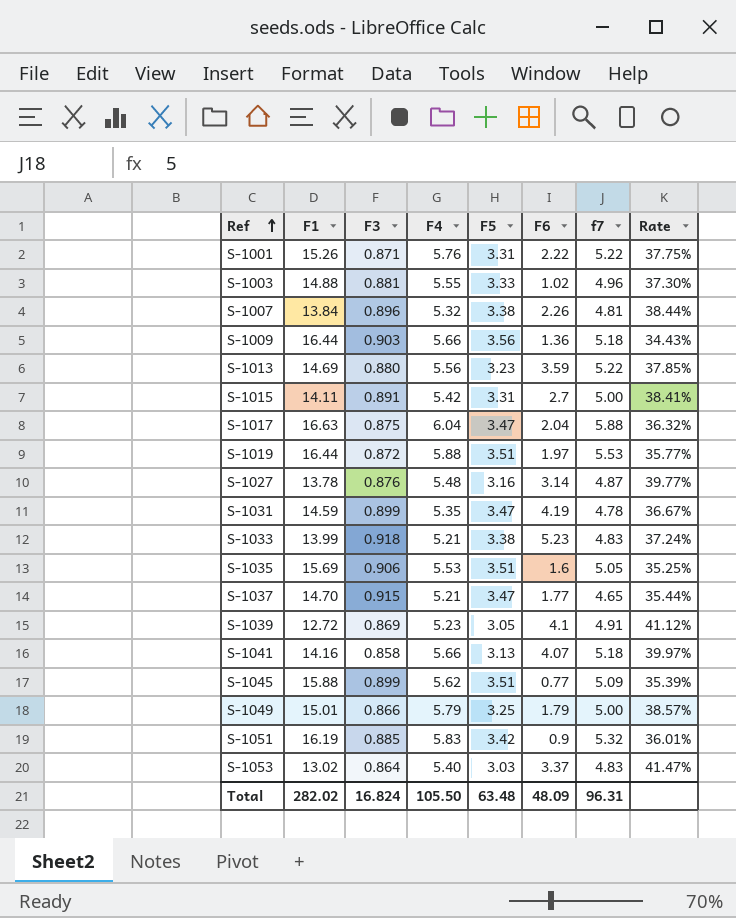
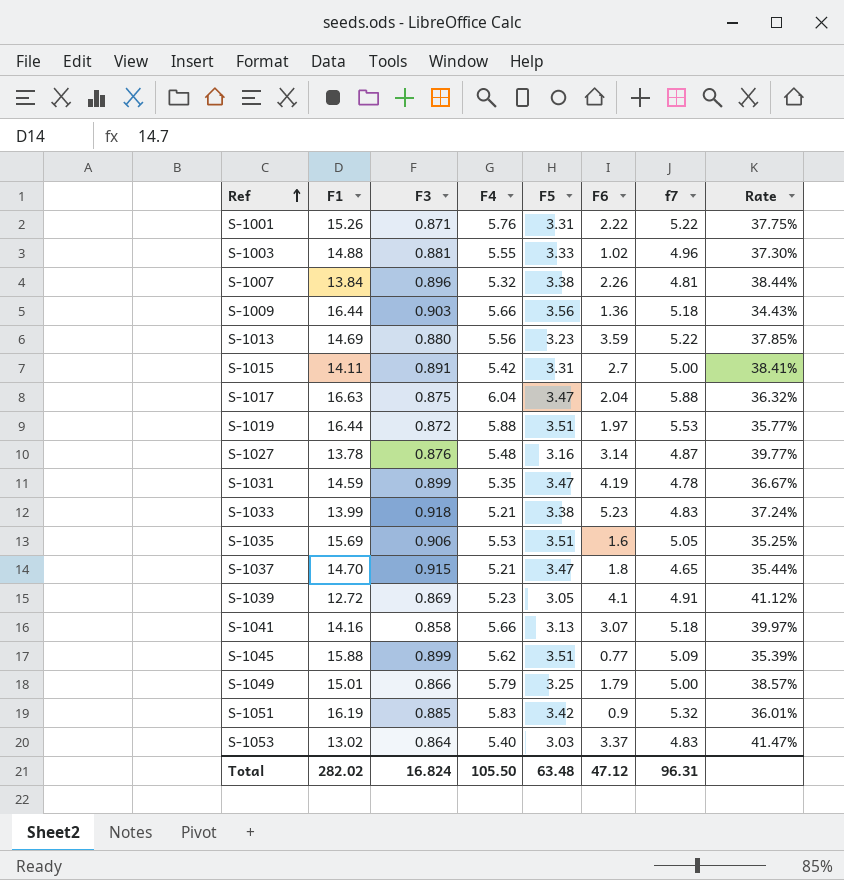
S-1037 | F6: 1.77 -> 1.8
S-1041 | F6: 4.07 -> 3.07
Total | F6: 48.09 -> 47.12

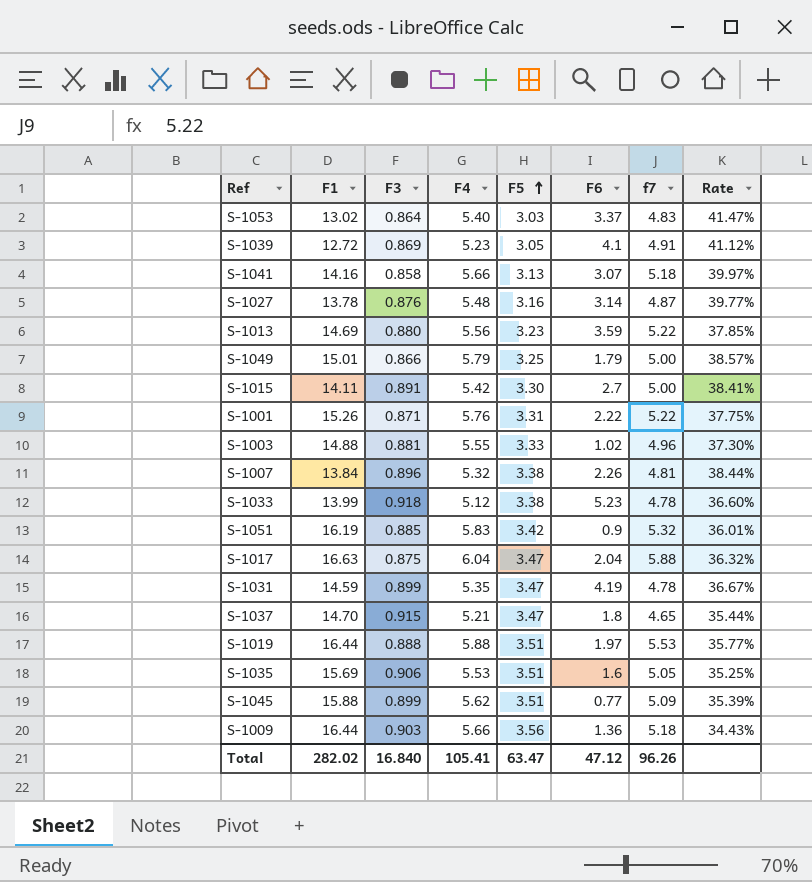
row order: Ref ascending -> F5 ascending
S-1015 | F5: 3.31 -> 3.30
S-1033 | F4: 5.21 -> 5.12
S-1033 | f7: 4.83 -> 4.78
S-1033 | Rate: 37.24% -> 36.60%
S-1019 | F3: 0.872 -> 0.888
Total | F3: 16.824 -> 16.840
Total | F4: 105.50 -> 105.41
Total | F5: 63.48 -> 63.47
Total | f7: 96.31 -> 96.26

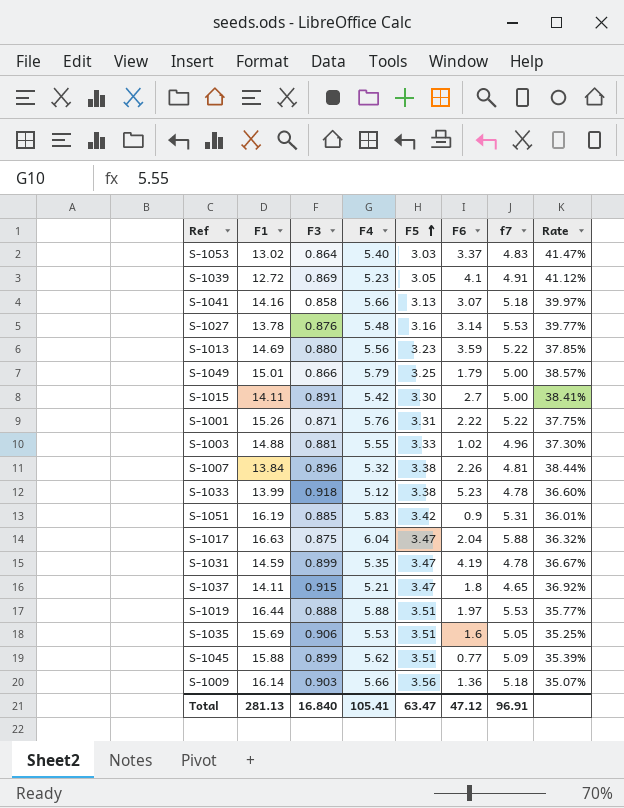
S-1027 | f7: 4.87 -> 5.53
S-1051 | f7: 5.32 -> 5.31
S-1037 | F1: 14.70 -> 14.11
S-1037 | Rate: 35.44% -> 36.92%
S-1009 | F1: 16.44 -> 16.14
S-1009 | Rate: 34.43% -> 35.07%
Total | F1: 282.02 -> 281.13
Total | f7: 96.26 -> 96.91

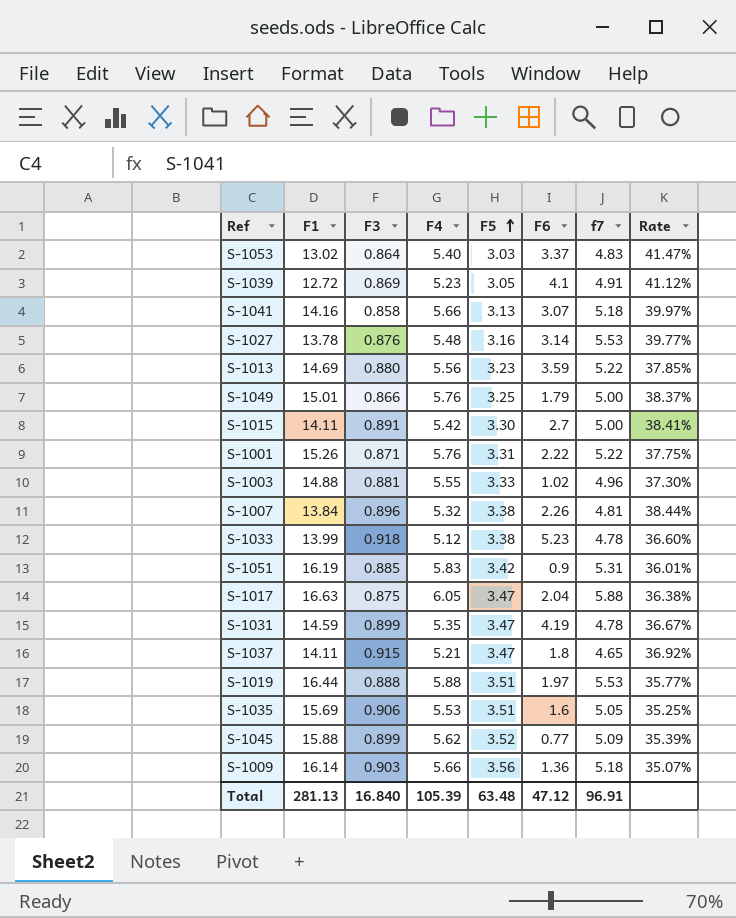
S-1049 | F4: 5.79 -> 5.76
S-1049 | Rate: 38.57% -> 38.37%
S-1017 | F4: 6.04 -> 6.05
S-1017 | Rate: 36.32% -> 36.38%
S-1045 | F5: 3.51 -> 3.52
Total | F4: 105.41 -> 105.39
Total | F5: 63.47 -> 63.48

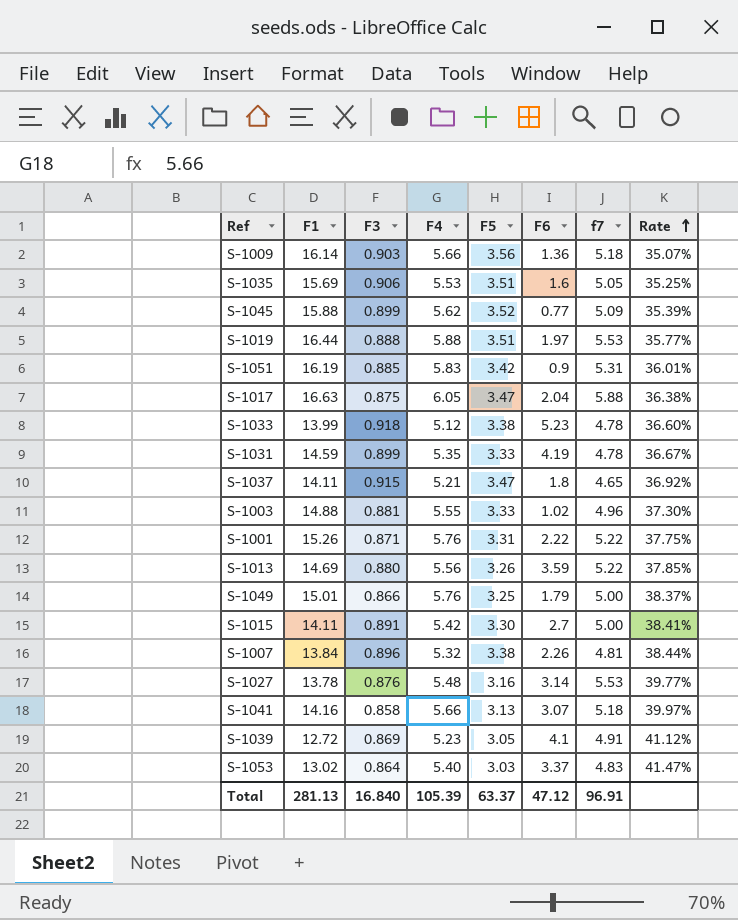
row order: F5 ascending -> Rate ascending
S-1031 | F5: 3.47 -> 3.33
S-1013 | F5: 3.23 -> 3.26
Total | F5: 63.48 -> 63.37

